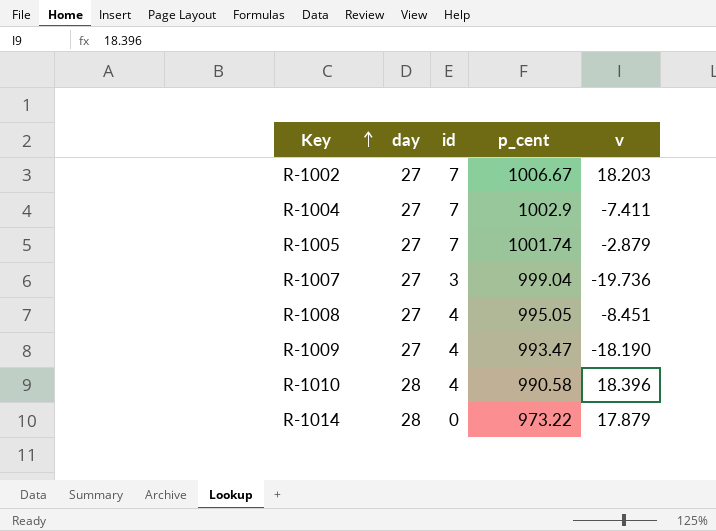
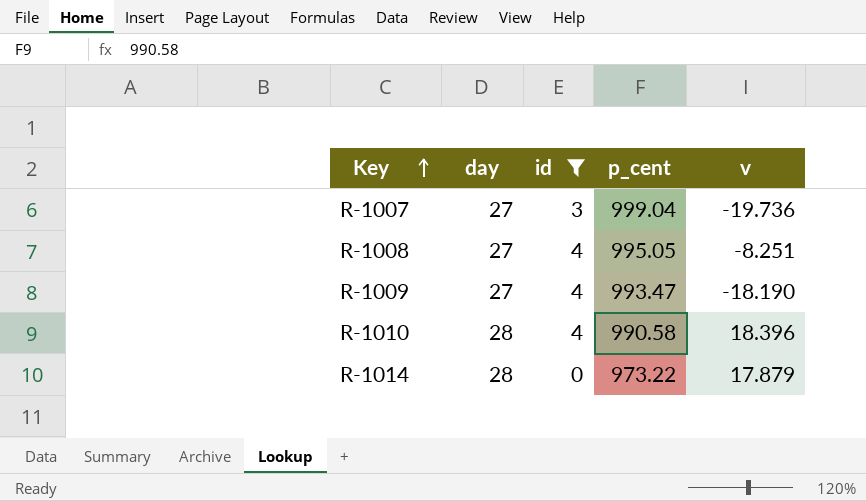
filter: none -> id != 7
R-1008 | v: -8.451 -> -8.251

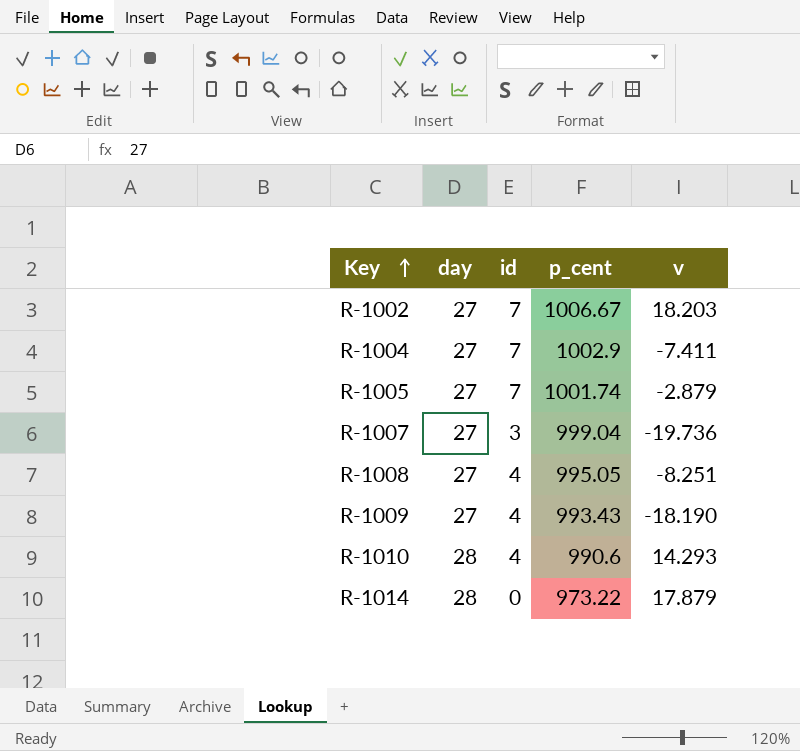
filter: id != 7 -> none
R-1009 | p_cent: 993.47 -> 993.43
R-1010 | p_cent: 990.58 -> 990.6
R-1010 | v: 18.396 -> 14.293

